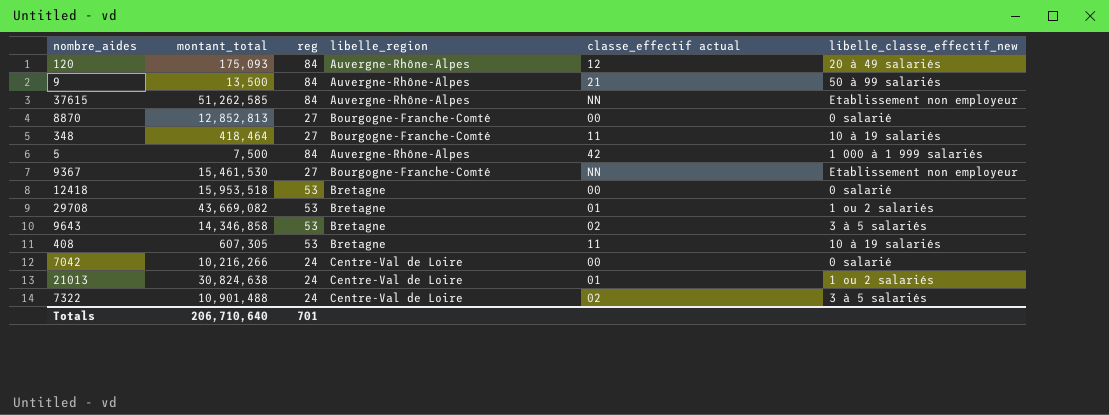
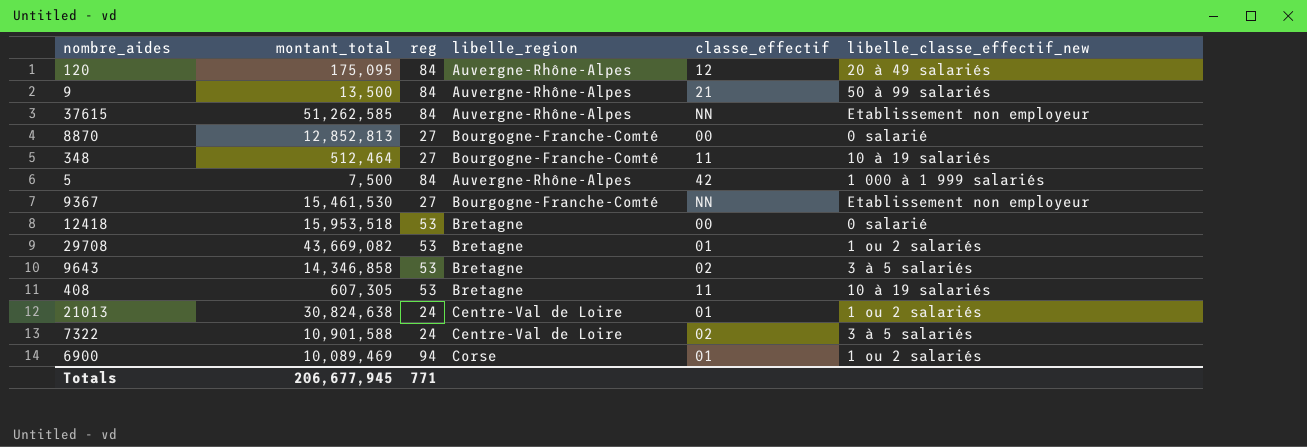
column name: classe_effectif actual -> classe_effectif
row 7042: 10,216,266 | 24 | Centre-Val de Loire | 00 | 0 salarié -> none
120 | montant_total: 175,093 -> 175,095
348 | montant_total: 418,464 -> 512,464
7322 | montant_total: 10,901,488 -> 10,901,588
row 6900: none -> 10,089,469 | 94 | Corse | 01 | 1 ou 2 salariés
Totals | montant_total: 206,710,640 -> 206,677,945
Totals | reg: 701 -> 771

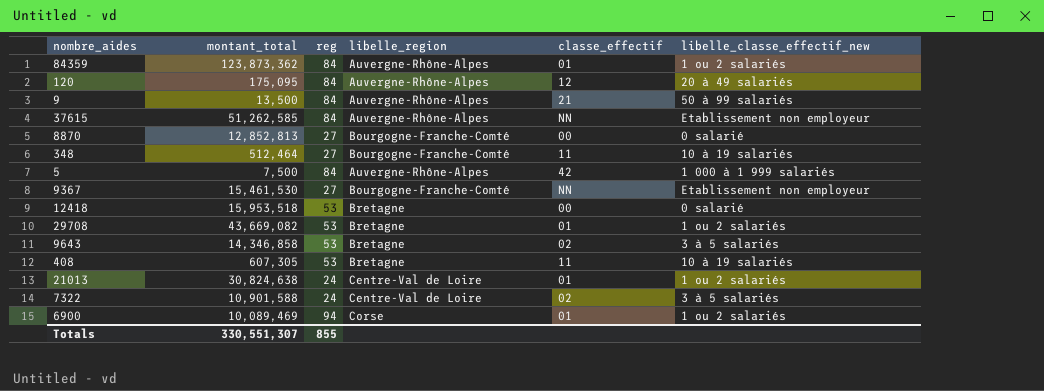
row 84359: none -> 123,873,362 | 84 | Auvergne-Rhône-Alpes | 01 | 1 ou 2 salariés
Totals | montant_total: 206,677,945 -> 330,551,307
Totals | reg: 771 -> 855

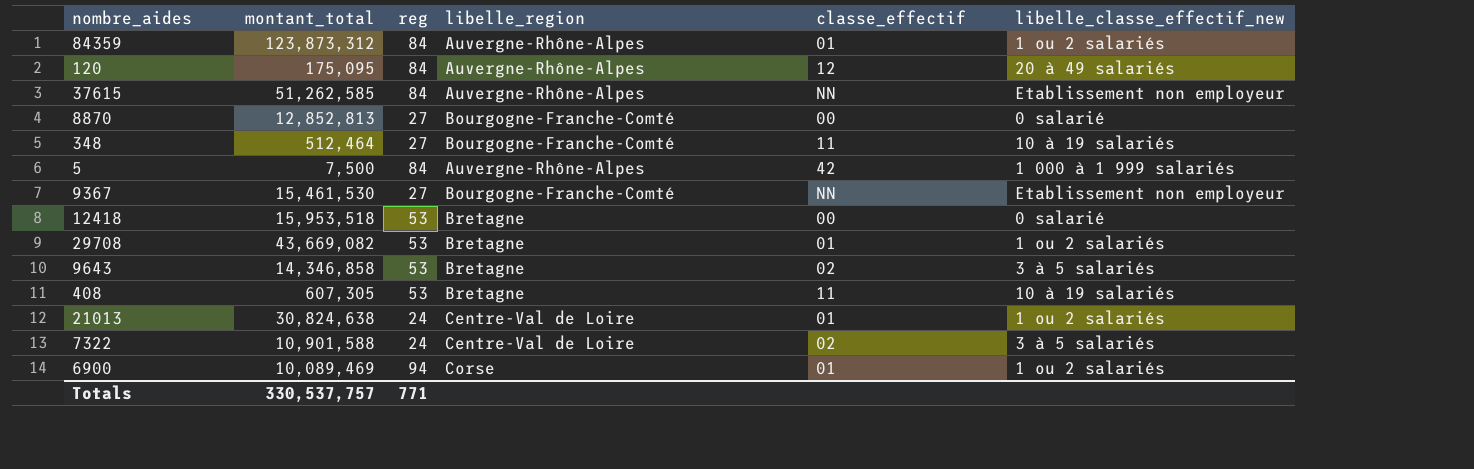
row 9: 13,500 | 84 | Auvergne-Rhône-Alpes | 21 | 50 à 99 salariés -> none
84359 | montant_total: 123,873,362 -> 123,873,312
Totals | montant_total: 330,551,307 -> 330,537,757
Totals | reg: 855 -> 771

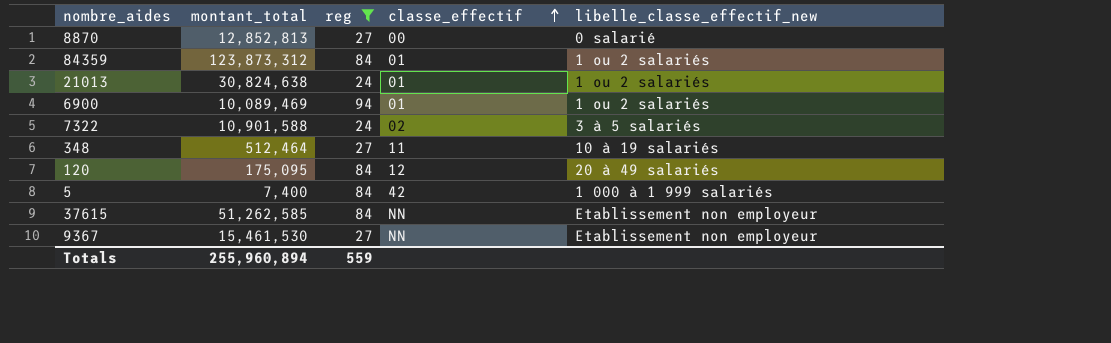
filter: none -> reg != 53
row order: none -> classe_effectif ascending
column libelle_region | position: 4 -> none
5 | montant_total: 7,500 -> 7,400
Totals | montant_total: 330,537,757 -> 255,960,894
Totals | reg: 771 -> 559

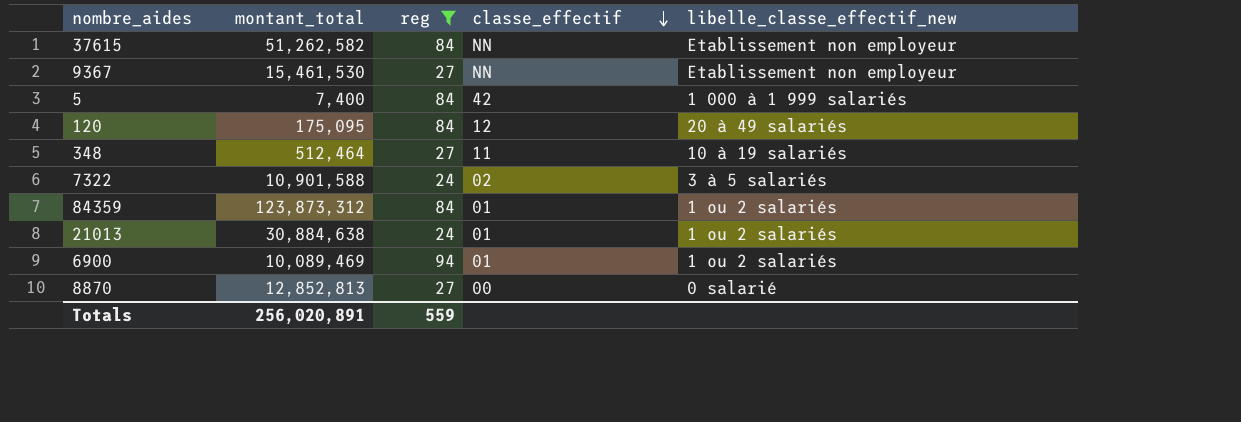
row order: classe_effectif ascending -> classe_effectif descending
37615 | montant_total: 51,262,585 -> 51,262,582
21013 | montant_total: 30,824,638 -> 30,884,638
Totals | montant_total: 255,960,894 -> 256,020,891

